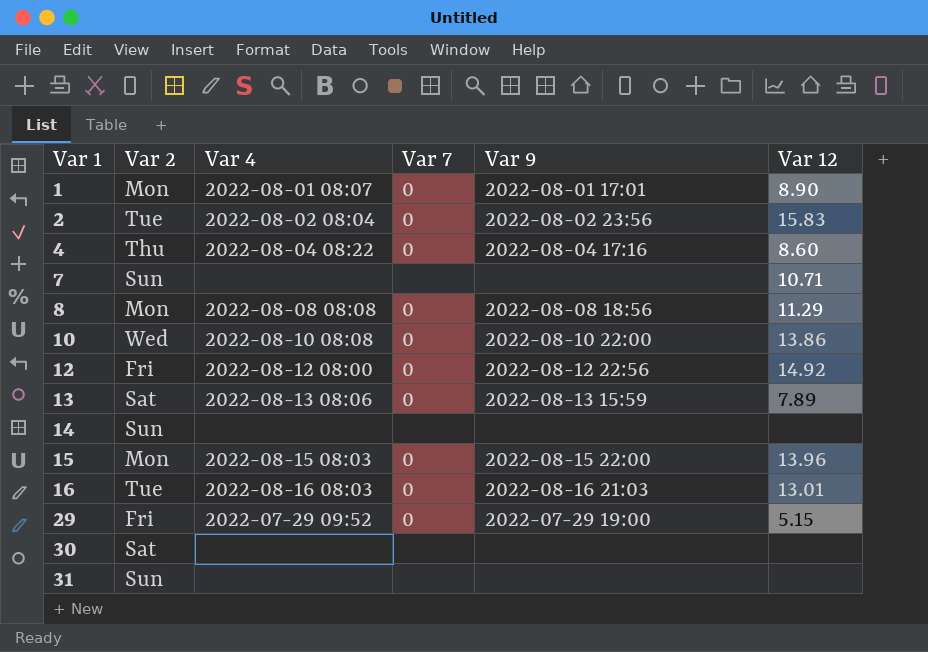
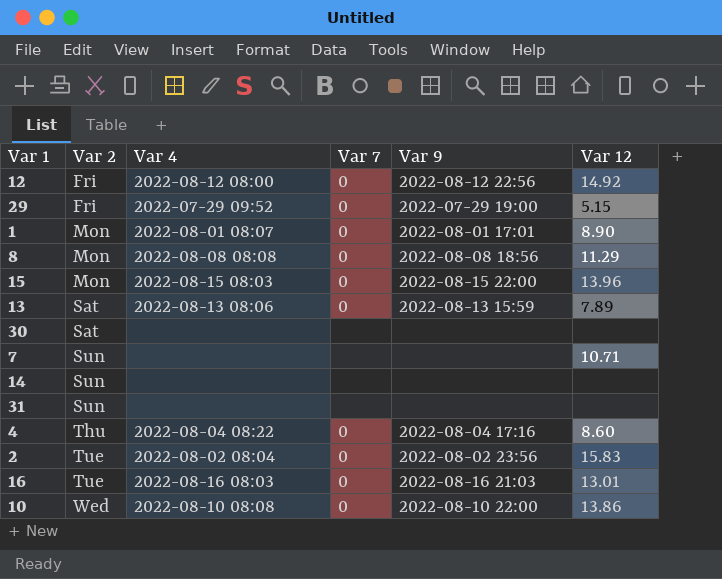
row order: Var 1 ascending -> Var 2 ascending

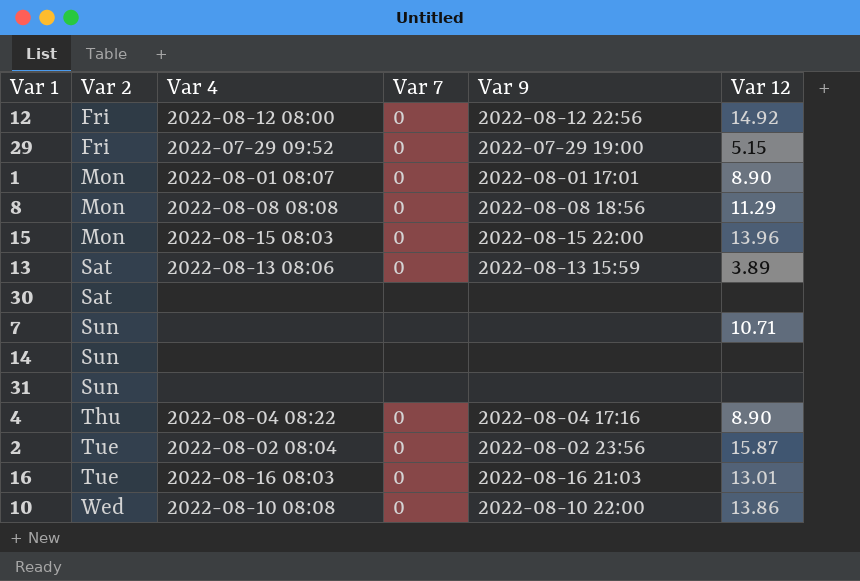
13 | Var 12: 7.89 -> 3.89
4 | Var 12: 8.60 -> 8.90
2 | Var 12: 15.83 -> 15.87

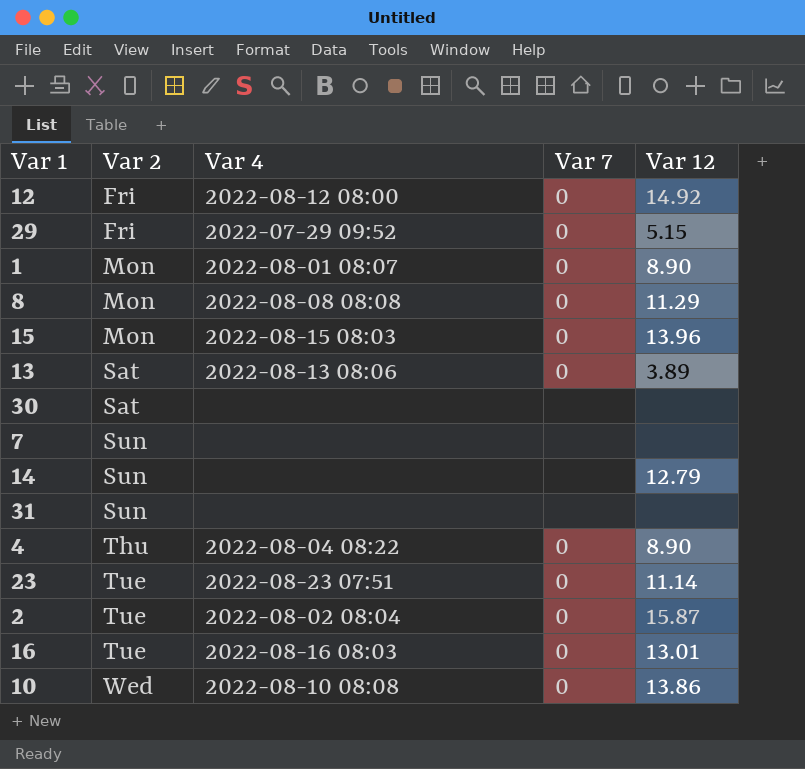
column Var 9 | position: 5 -> none
7 | Var 12: 10.71 -> none
14 | Var 12: none -> 12.79
row 23: none -> Tue | 2022-08-23 07:51 | 0 | 11.14

